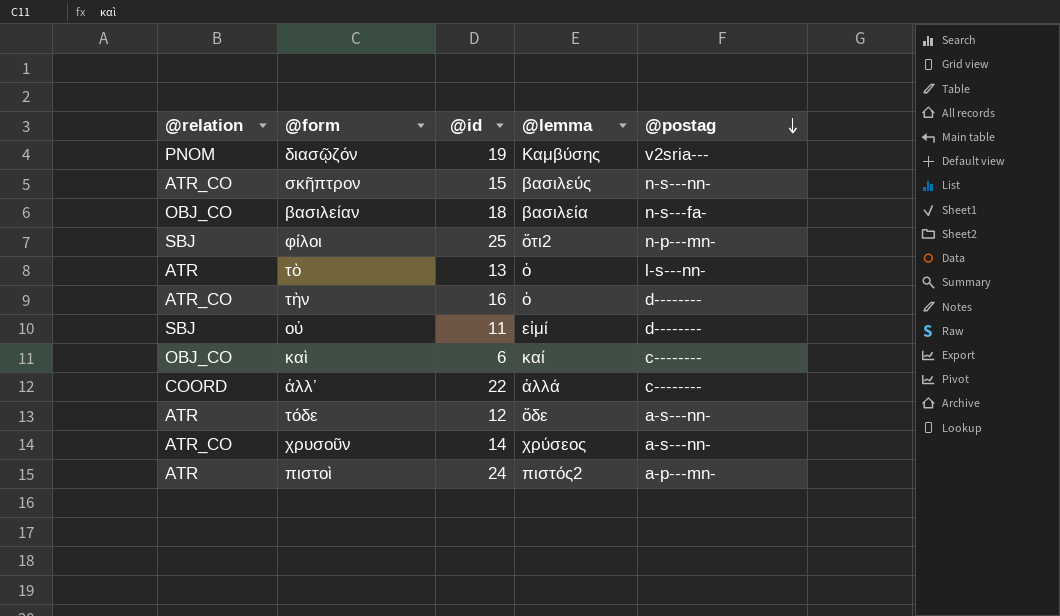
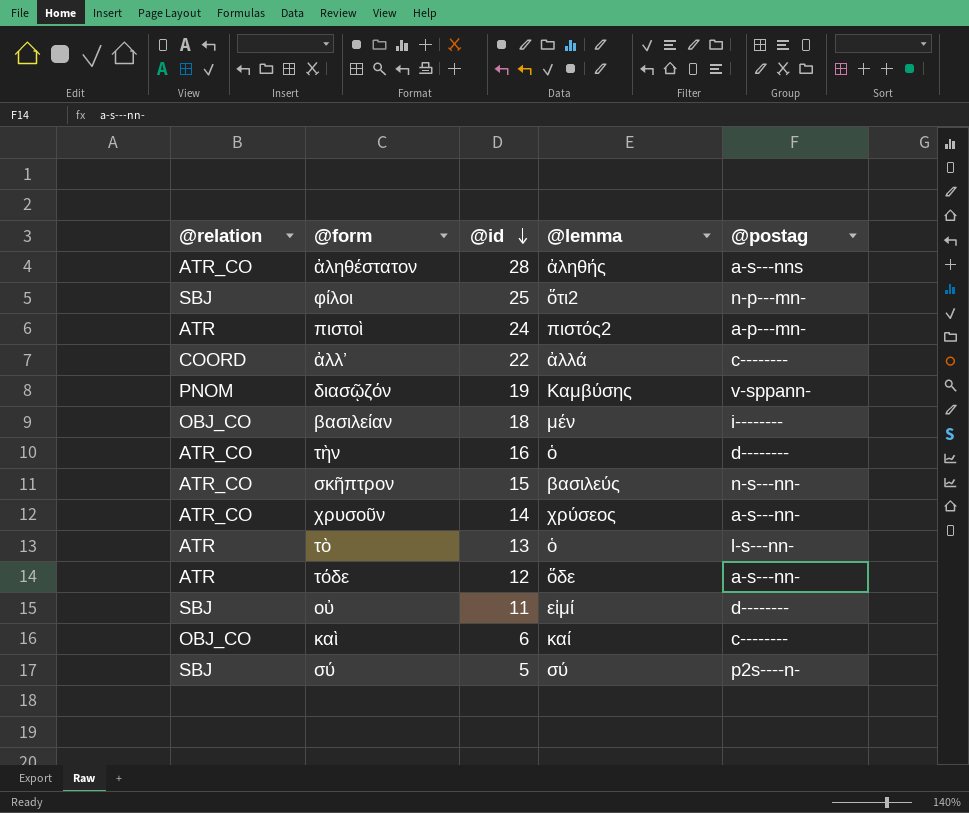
row order: @postag descending -> @id descending
row ἀληθέστατον: none -> ATR_CO | 28 | ἀληθής | a-s---nns
διασῷζόν | @postag: v2sria--- -> v-sppann-
βασιλείαν | @lemma: βασιλεία -> μέν
βασιλείαν | @postag: n-s---fa- -> i--------
row σύ: none -> SBJ | 5 | σύ | p2s----n-

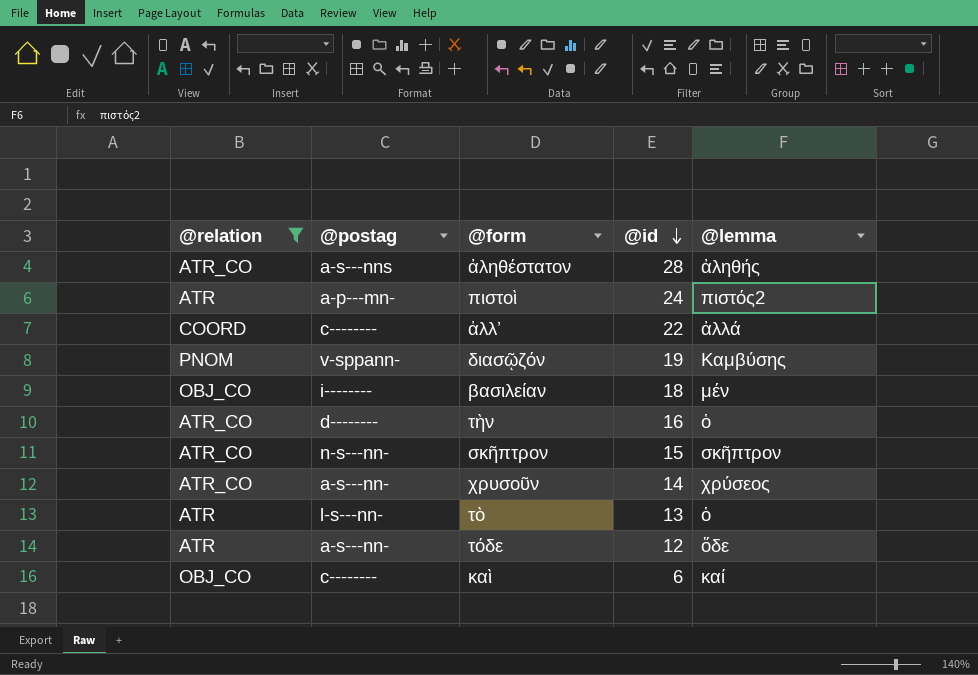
filter: none -> @relation != SBJ
column @postag | position: 5 -> 2
σκῆπτρον | @lemma: βασιλεύς -> σκῆπτρον

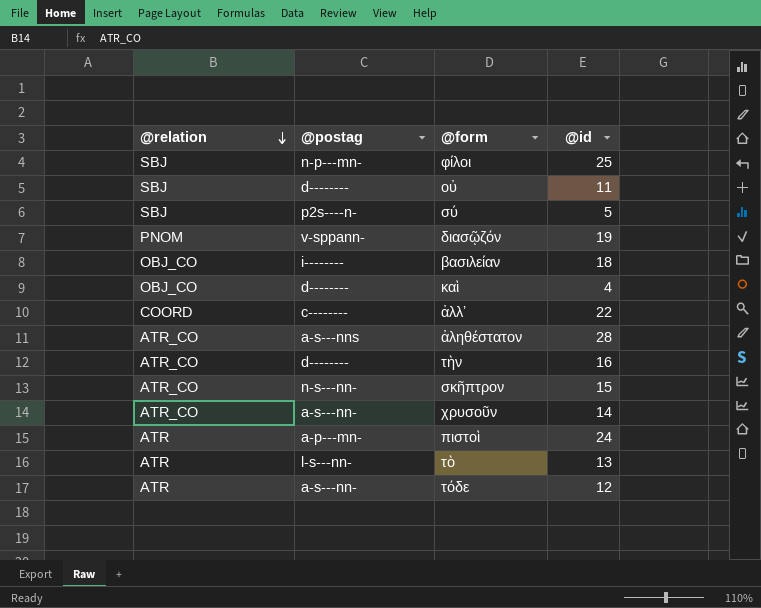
filter: @relation != SBJ -> none
row order: @id descending -> @relation descending
column @lemma | position: 5 -> none
καὶ | @postag: c-------- -> d--------
καὶ | @id: 6 -> 4

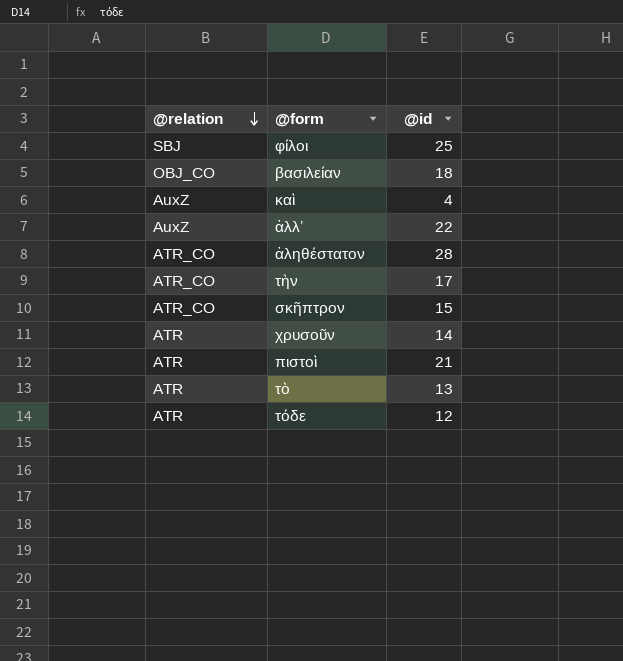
column @postag | position: 2 -> none
row οὐ: SBJ | d-------- | 11 -> none
row σύ: SBJ | p2s----n- | 5 -> none
row διασῷζόν: PNOM | v-sppann- | 19 -> none
καὶ | @relation: OBJ_CO -> AuxZ
ἀλλʼ | @relation: COORD -> AuxZ
τὴν | @id: 16 -> 17
χρυσοῦν | @relation: ATR_CO -> ATR
πιστοὶ | @id: 24 -> 21

